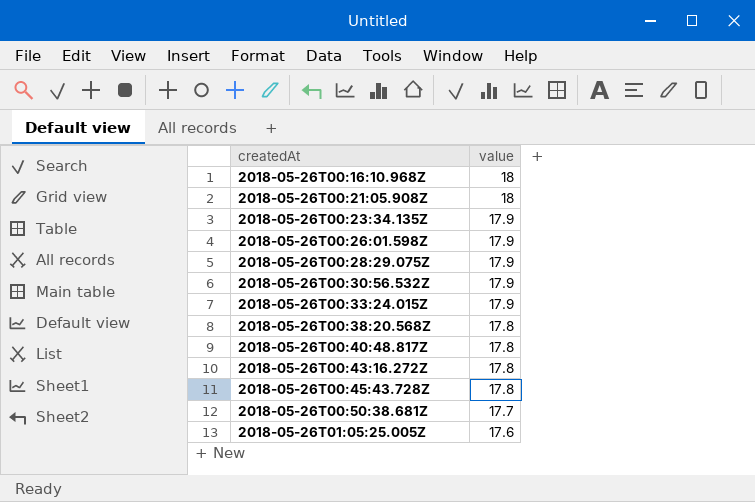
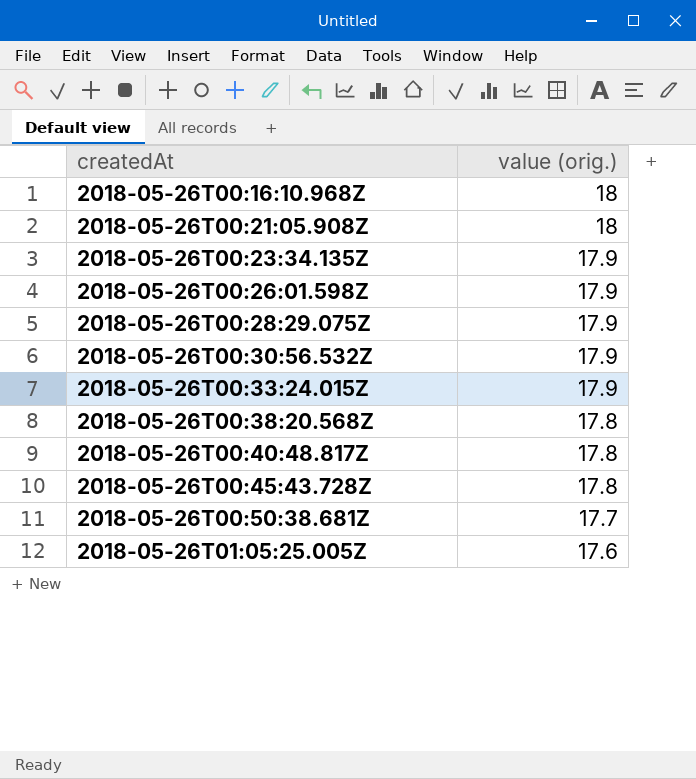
column name: value -> value (orig.)
row 2018-05-26T00:43:16.272Z: 17.8 -> none

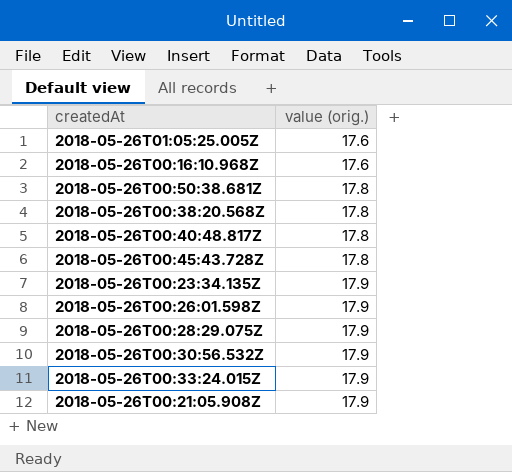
row order: createdAt ascending -> value (orig.) ascending
2018-05-26T00:16:10.968Z | value (orig.): 18 -> 17.6
2018-05-26T00:50:38.681Z | value (orig.): 17.7 -> 17.8
2018-05-26T00:21:05.908Z | value (orig.): 18 -> 17.9

